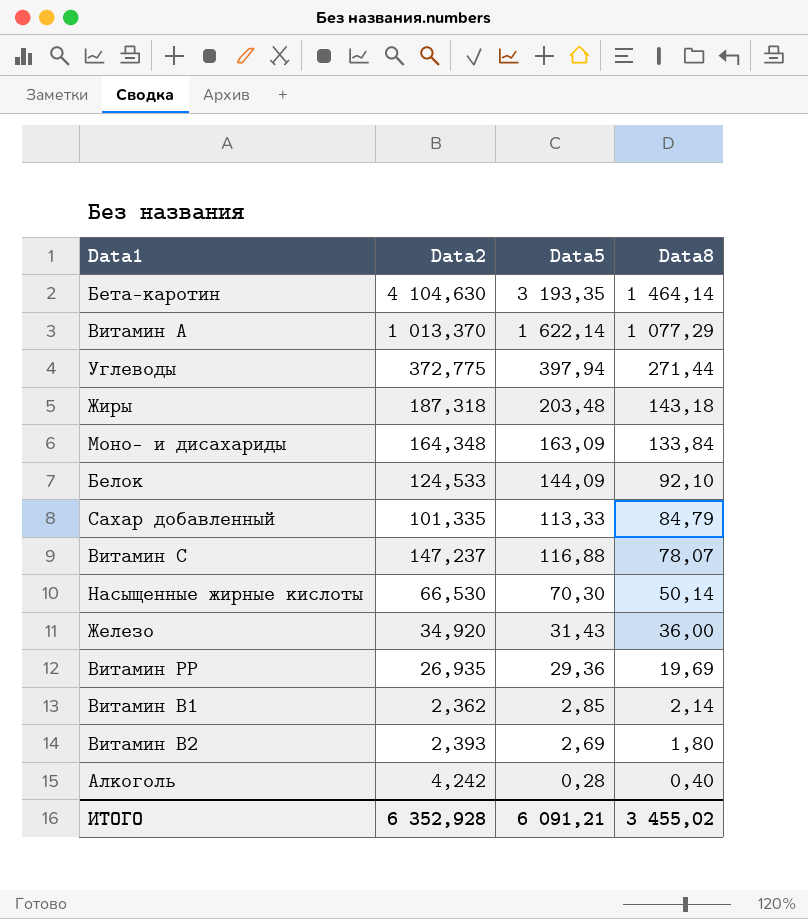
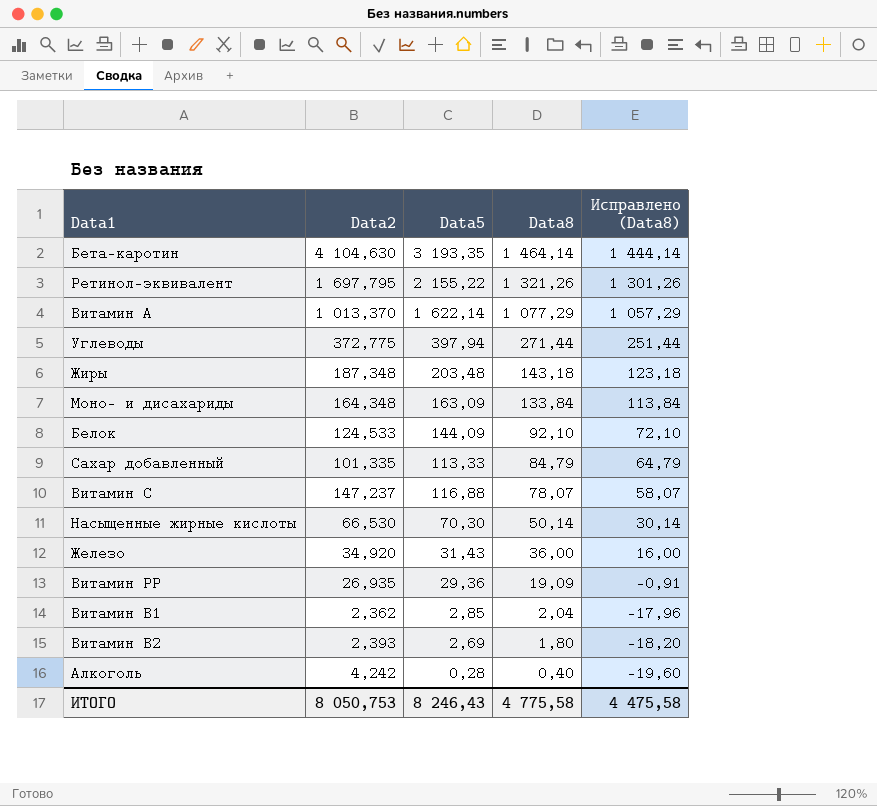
column Исправлено (Data8) | formula: none -> [Data8] - 20
row Ретинол-эквивалент: none -> 1 697,795 | 2 155,22 | 1 321,26 | 1 301,26
Жиры | Data2: 187,318 -> 187,348
Витамин РР | Data8: 19,69 -> 19,09
Витамин В1 | Data8: 2,14 -> 2,04
ИТОГО | Data2: 6 352,928 -> 8 050,753
ИТОГО | Data5: 6 091,21 -> 8 246,43
ИТОГО | Data8: 3 455,02 -> 4 775,58

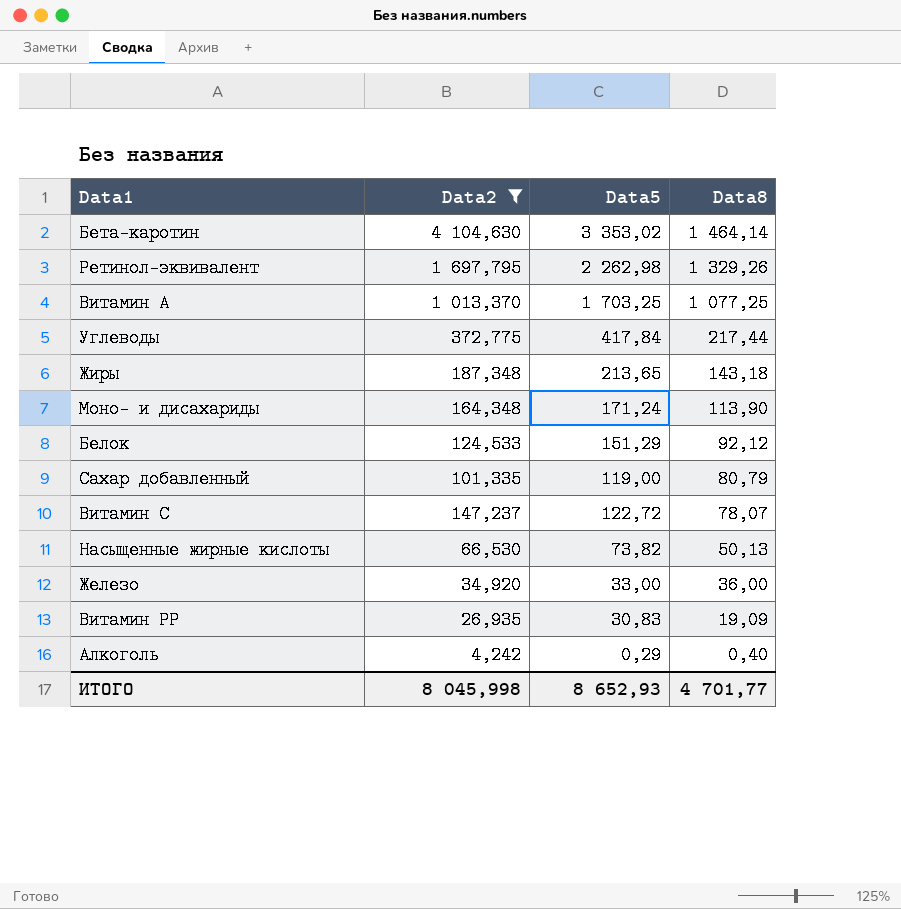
filter: none -> Data2 >= 4,242
column Исправлено (Data8) | formula: [Data8] - 20 -> none
Бета-каротин | Data5: 3 193,35 -> 3 353,02
Ретинол-эквивалент | Data5: 2 155,22 -> 2 262,98
Ретинол-эквивалент | Data8: 1 321,26 -> 1 329,26
Витамин А | Data5: 1 622,14 -> 1 703,25
Витамин А | Data8: 1 077,29 -> 1 077,25
Углеводы | Data5: 397,94 -> 417,84
Углеводы | Data8: 271,44 -> 217,44
Жиры | Data5: 203,48 -> 213,65
Моно- и дисахариды | Data5: 163,09 -> 171,24
Моно- и дисахариды | Data8: 133,84 -> 113,90
Белок | Data5: 144,09 -> 151,29
Белок | Data8: 92,10 -> 92,12
Сахар добавленный | Data5: 113,33 -> 119,00
Сахар добавленный | Data8: 84,79 -> 80,79
Витамин С | Data5: 116,88 -> 122,72
Насыщенные жирные кислоты | Data5: 70,30 -> 73,82
Насыщенные жирные кислоты | Data8: 50,14 -> 50,13
Железо | Data5: 31,43 -> 33,00
Витамин РР | Data5: 29,36 -> 30,83
Алкоголь | Data5: 0,28 -> 0,29
ИТОГО | Data2: 8 050,753 -> 8 045,998
ИТОГО | Data5: 8 246,43 -> 8 652,93
ИТОГО | Data8: 4 775,58 -> 4 701,77

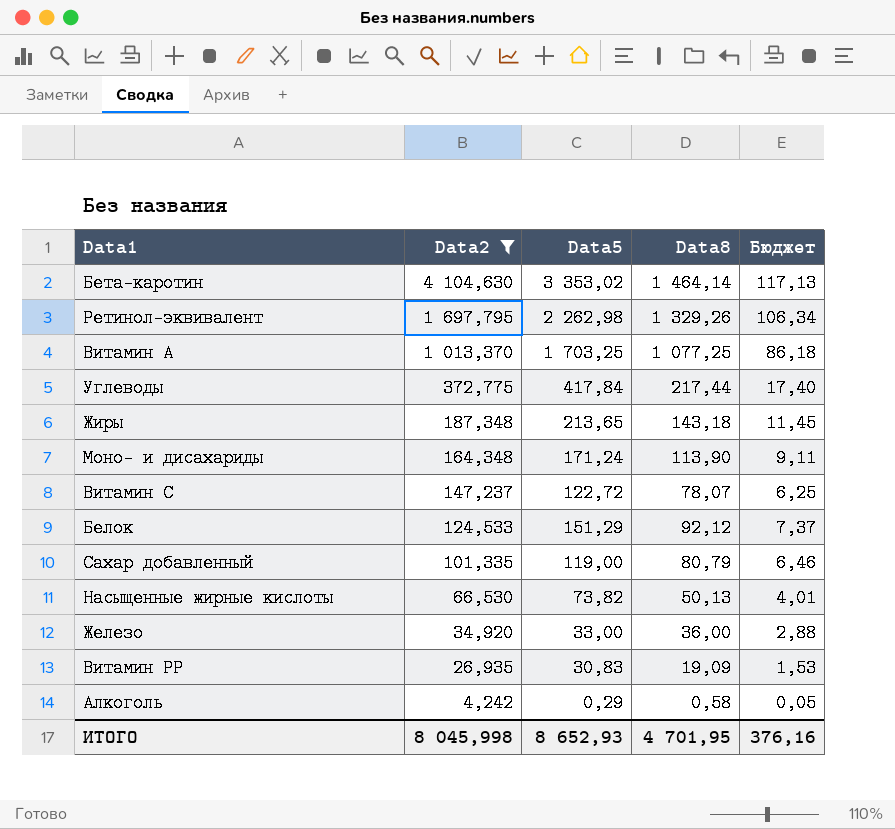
row order: Data8 descending -> Data2 descending
column Бюджет | formula: none -> [Data8] * 0,08
Алкоголь | Data8: 0,40 -> 0,58
ИТОГО | Data8: 4 701,77 -> 4 701,95

